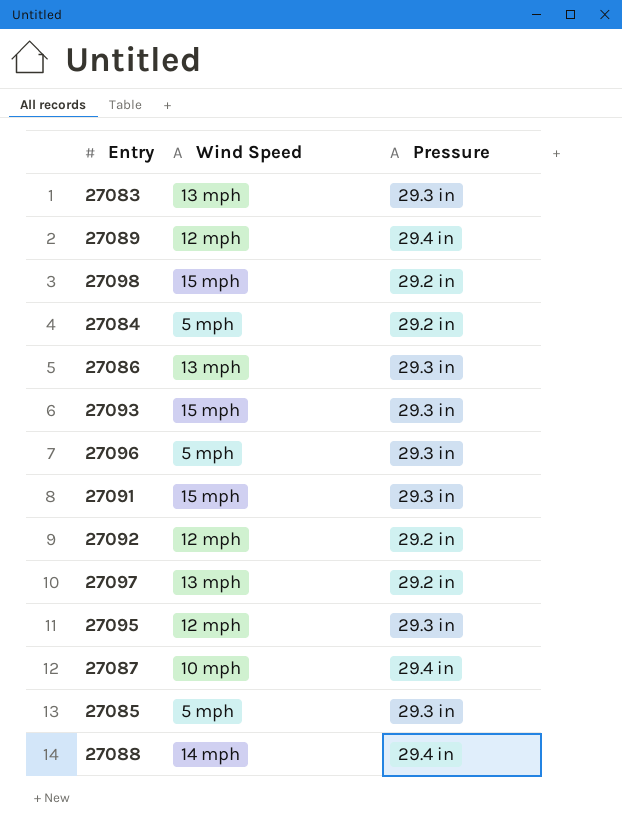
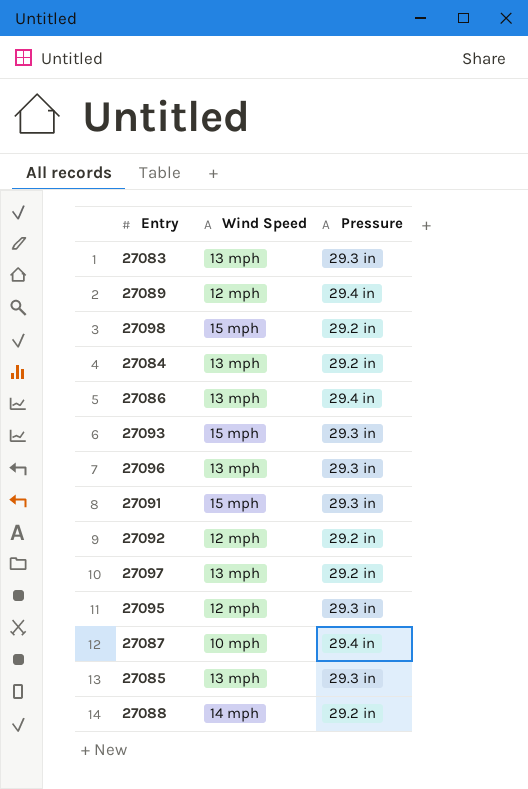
27084 | Wind Speed: 5 mph -> 13 mph
27086 | Pressure: 29.3 in -> 29.4 in
27096 | Wind Speed: 5 mph -> 13 mph
27085 | Wind Speed: 5 mph -> 13 mph
27088 | Pressure: 29.4 in -> 29.2 in

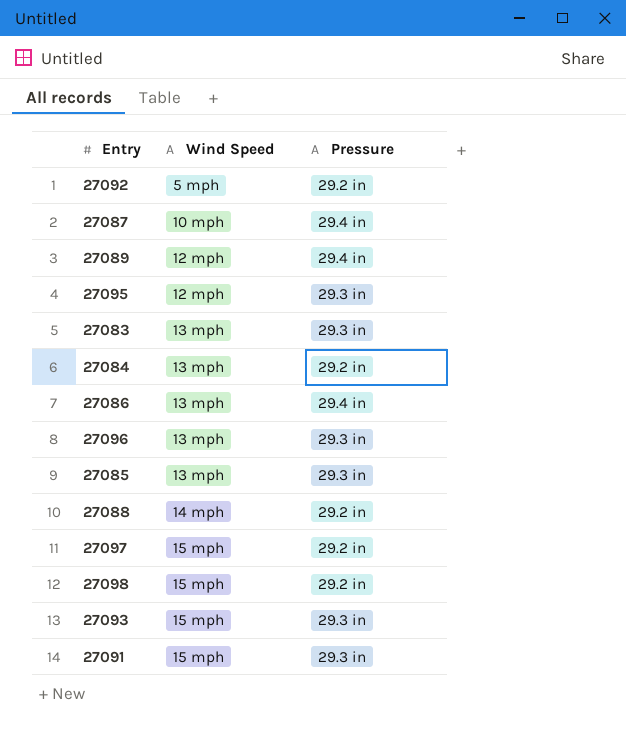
row order: none -> Wind Speed ascending
27092 | Wind Speed: 12 mph -> 5 mph
27097 | Wind Speed: 13 mph -> 15 mph

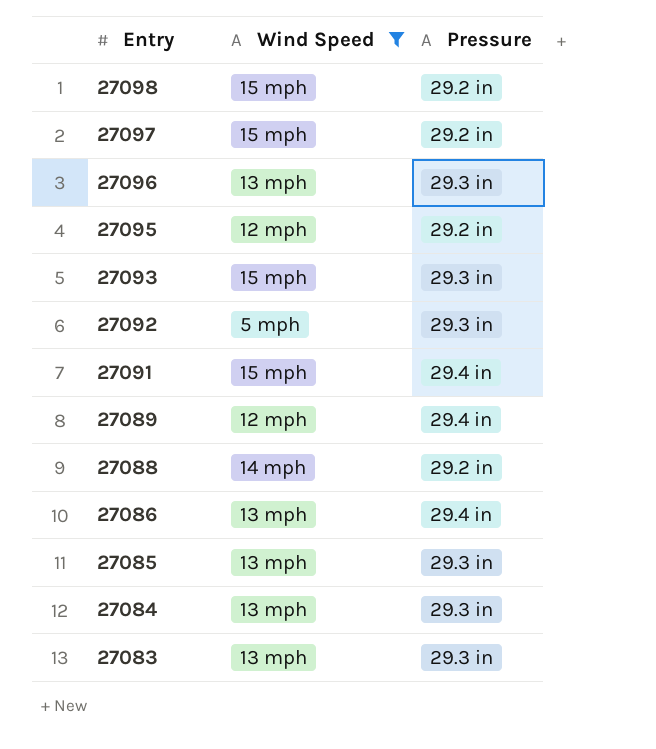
filter: none -> Wind Speed != 10 mph
row order: Wind Speed ascending -> Entry descending
27095 | Pressure: 29.3 in -> 29.2 in
27092 | Pressure: 29.2 in -> 29.3 in
27091 | Pressure: 29.3 in -> 29.4 in
27084 | Pressure: 29.2 in -> 29.3 in

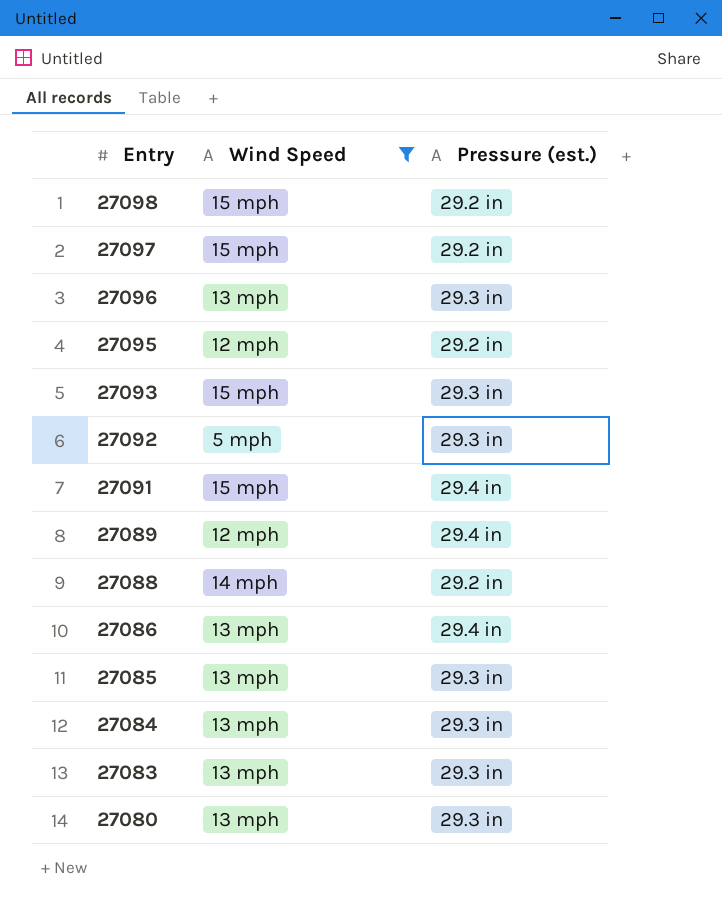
column name: Pressure -> Pressure (est.)
row 27080: none -> 13 mph | 29.3 in

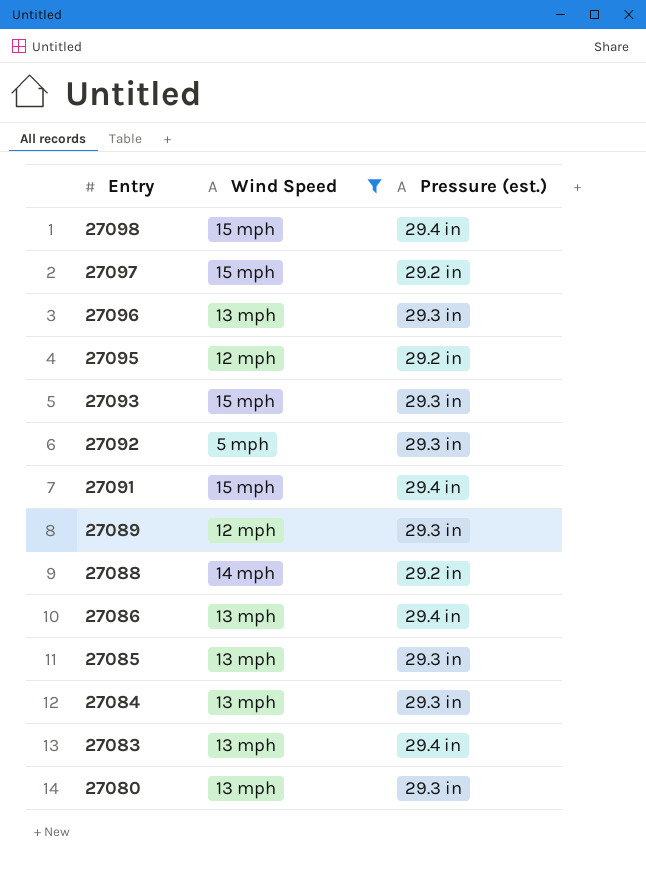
27098 | Pressure (est.): 29.2 in -> 29.4 in
27089 | Pressure (est.): 29.4 in -> 29.3 in
27083 | Pressure (est.): 29.3 in -> 29.4 in

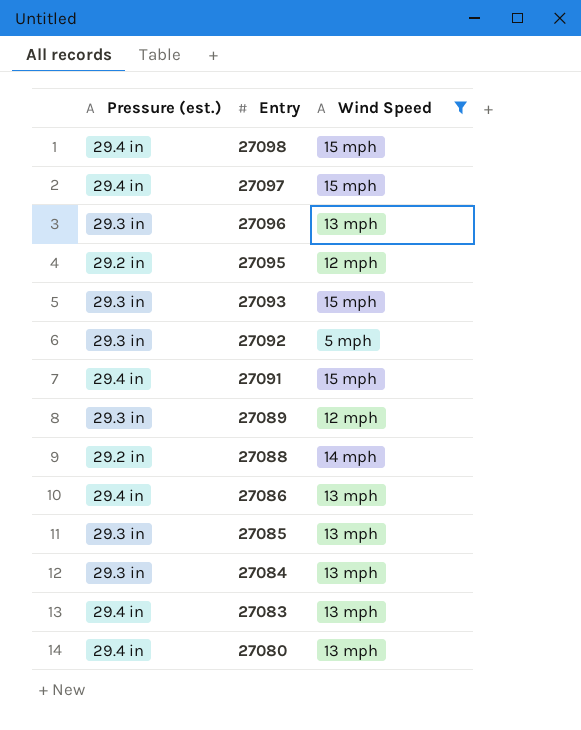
column Pressure (est.) | position: 3 -> 1
27097 | Pressure (est.): 29.2 in -> 29.4 in
27080 | Pressure (est.): 29.3 in -> 29.4 in

